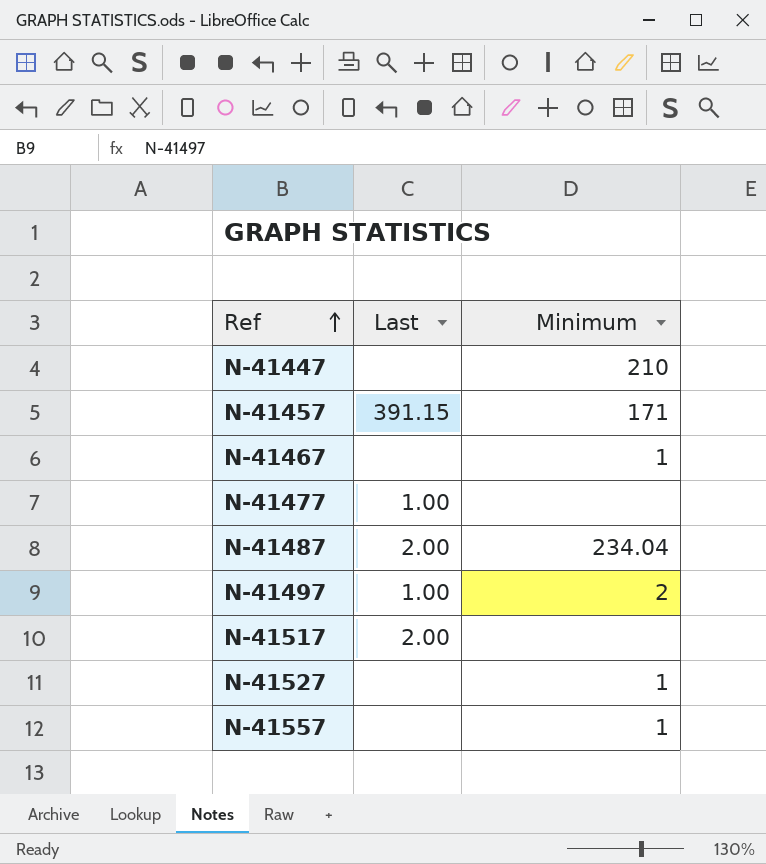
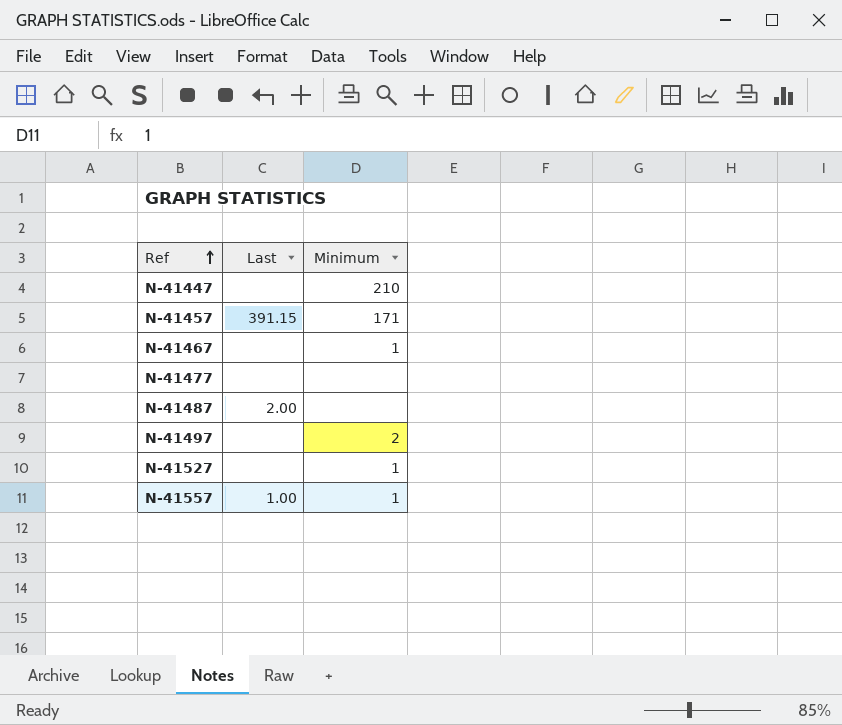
row N-41517: 2.00 | none -> none
N-41477 | Last: 1.00 -> none
N-41487 | Minimum: 234.04 -> none
N-41497 | Last: 1.00 -> none
N-41557 | Last: none -> 1.00

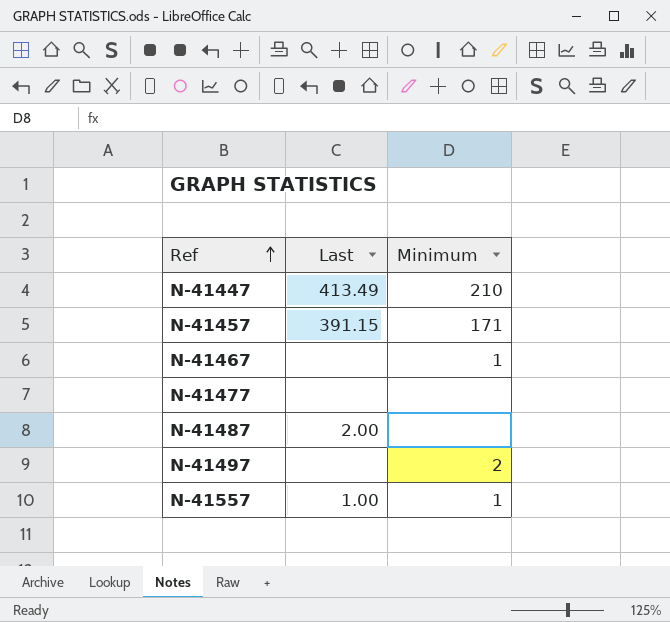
row N-41527: none | 1 -> none
N-41447 | Last: none -> 413.49

